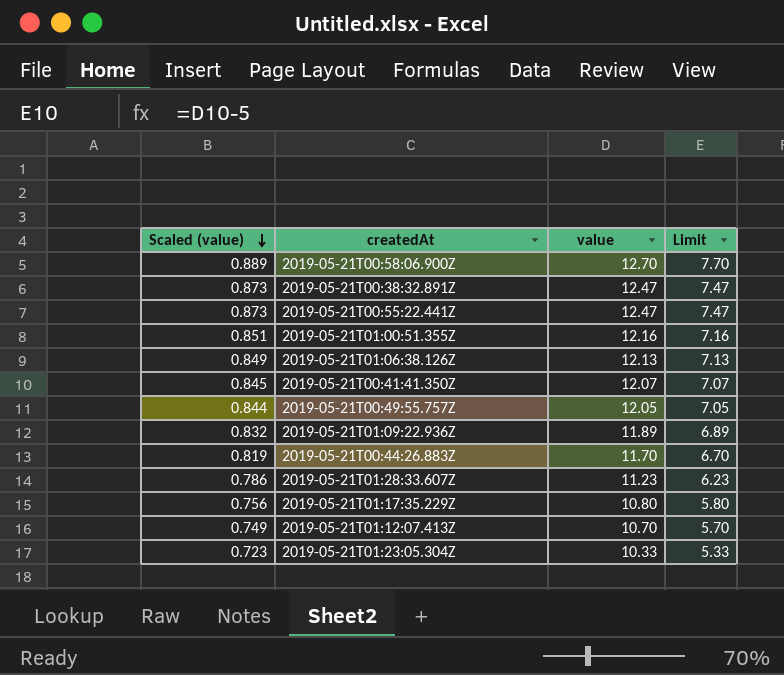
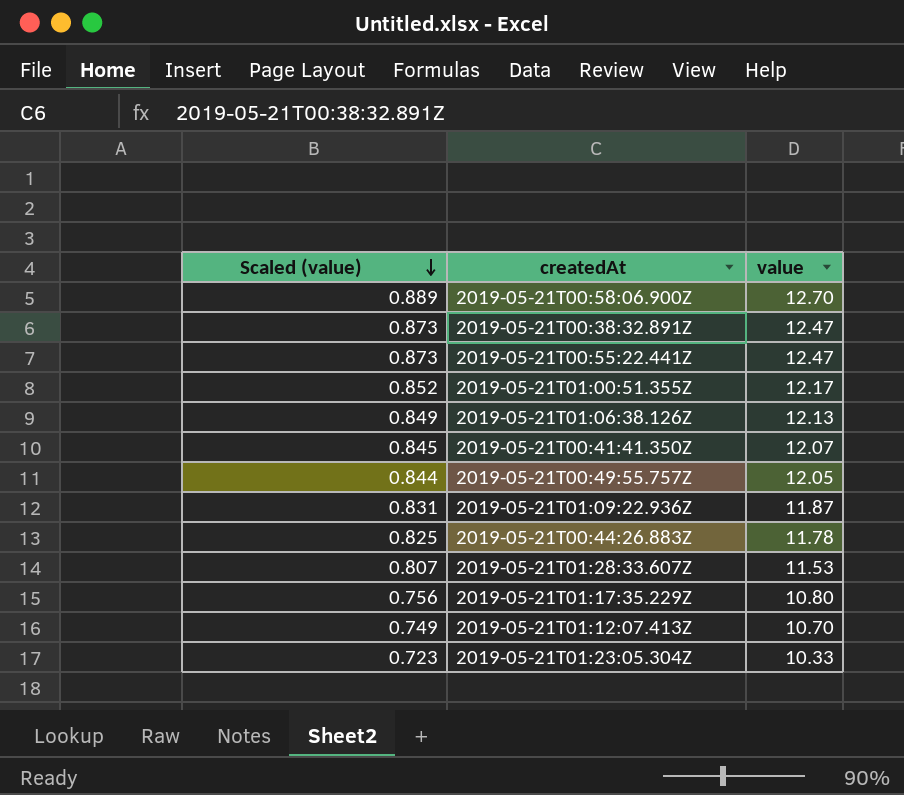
column Limit | formula: [value] - 5 -> none
2019-05-21T01:00:51.355Z | Scaled (value): 0.851 -> 0.852
2019-05-21T01:00:51.355Z | value: 12.16 -> 12.17
2019-05-21T01:09:22.936Z | Scaled (value): 0.832 -> 0.831
2019-05-21T01:09:22.936Z | value: 11.89 -> 11.87
2019-05-21T00:44:26.883Z | Scaled (value): 0.819 -> 0.825
2019-05-21T00:44:26.883Z | value: 11.70 -> 11.78
2019-05-21T01:28:33.607Z | Scaled (value): 0.786 -> 0.807
2019-05-21T01:28:33.607Z | value: 11.23 -> 11.53

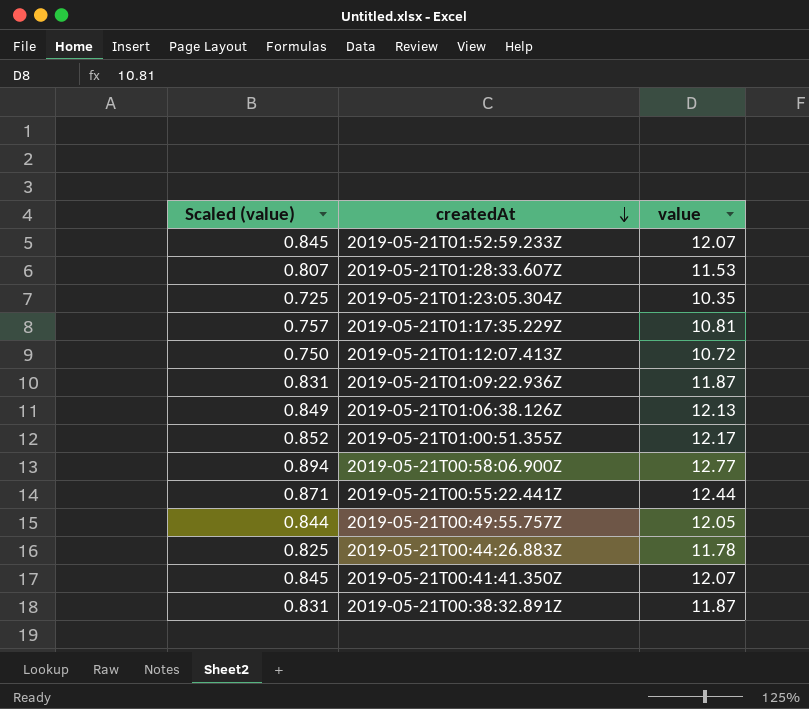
row order: Scaled (value) descending -> createdAt descending
row 2019-05-21T01:52:59.233Z: none -> 0.845 | 12.07
2019-05-21T01:23:05.304Z | Scaled (value): 0.723 -> 0.725
2019-05-21T01:23:05.304Z | value: 10.33 -> 10.35
2019-05-21T01:17:35.229Z | Scaled (value): 0.756 -> 0.757
2019-05-21T01:17:35.229Z | value: 10.80 -> 10.81
2019-05-21T01:12:07.413Z | Scaled (value): 0.749 -> 0.750
2019-05-21T01:12:07.413Z | value: 10.70 -> 10.72
2019-05-21T00:58:06.900Z | Scaled (value): 0.889 -> 0.894
2019-05-21T00:58:06.900Z | value: 12.70 -> 12.77
2019-05-21T00:55:22.441Z | Scaled (value): 0.873 -> 0.871
2019-05-21T00:55:22.441Z | value: 12.47 -> 12.44
2019-05-21T00:38:32.891Z | Scaled (value): 0.873 -> 0.831
2019-05-21T00:38:32.891Z | value: 12.47 -> 11.87

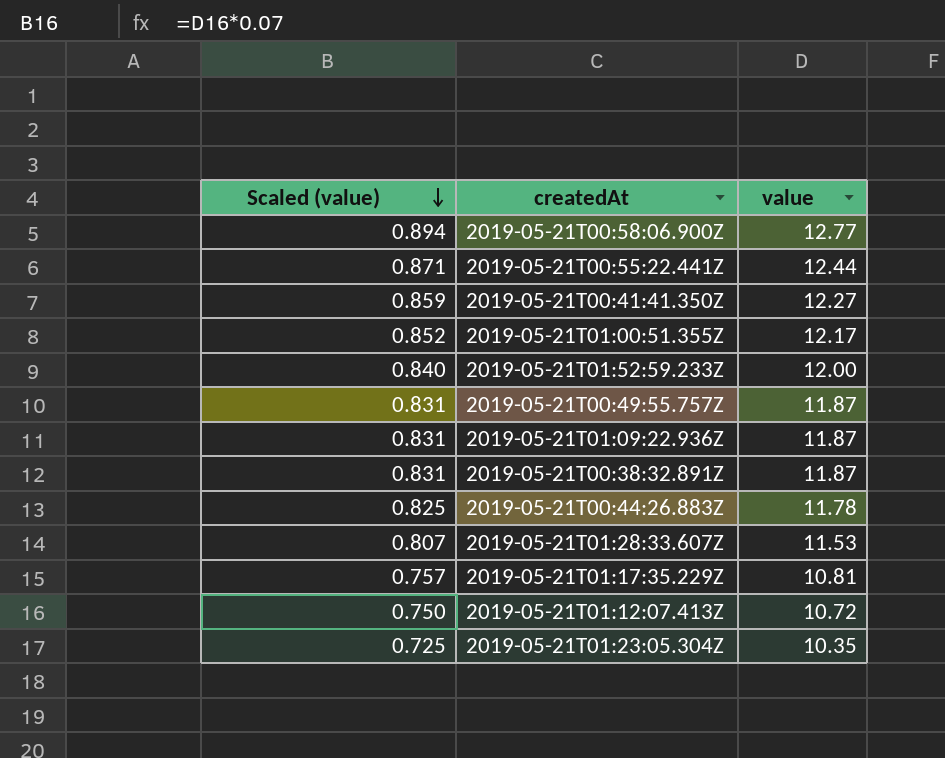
row order: createdAt descending -> Scaled (value) descending
row 2019-05-21T01:06:38.126Z: 0.849 | 12.13 -> none
2019-05-21T00:41:41.350Z | Scaled (value): 0.845 -> 0.859
2019-05-21T00:41:41.350Z | value: 12.07 -> 12.27
2019-05-21T01:52:59.233Z | Scaled (value): 0.845 -> 0.840
2019-05-21T01:52:59.233Z | value: 12.07 -> 12.00
2019-05-21T00:49:55.757Z | Scaled (value): 0.844 -> 0.831
2019-05-21T00:49:55.757Z | value: 12.05 -> 11.87

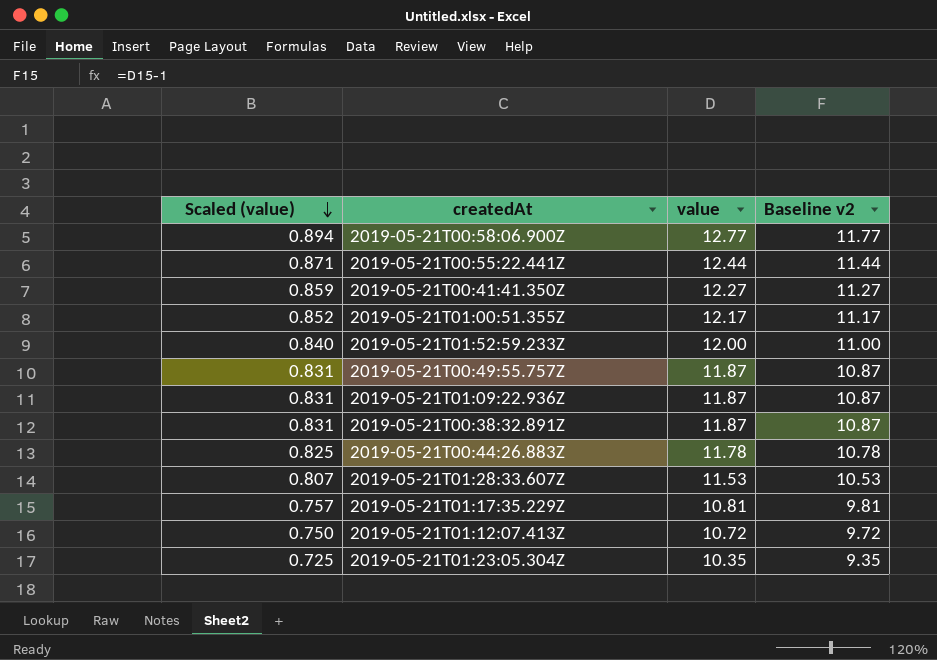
column Baseline v2 | formula: none -> [value] - 1

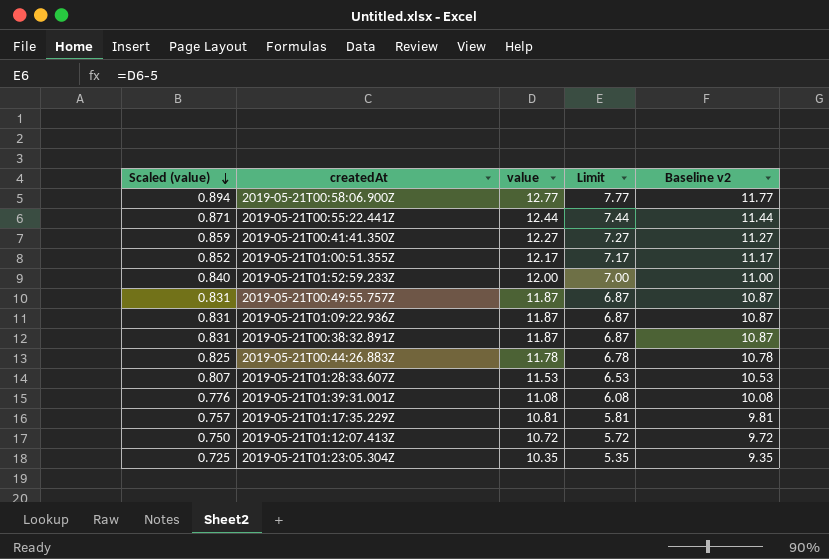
column Limit | formula: none -> [value] - 5
row 2019-05-21T01:39:31.001Z: none -> 0.776 | 11.08 | 6.08 | 10.08

